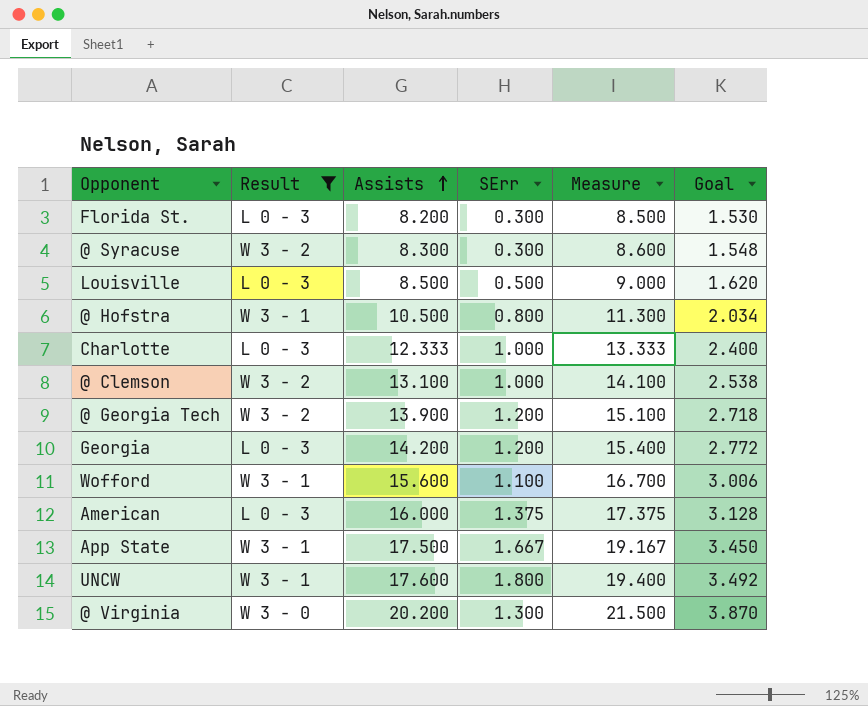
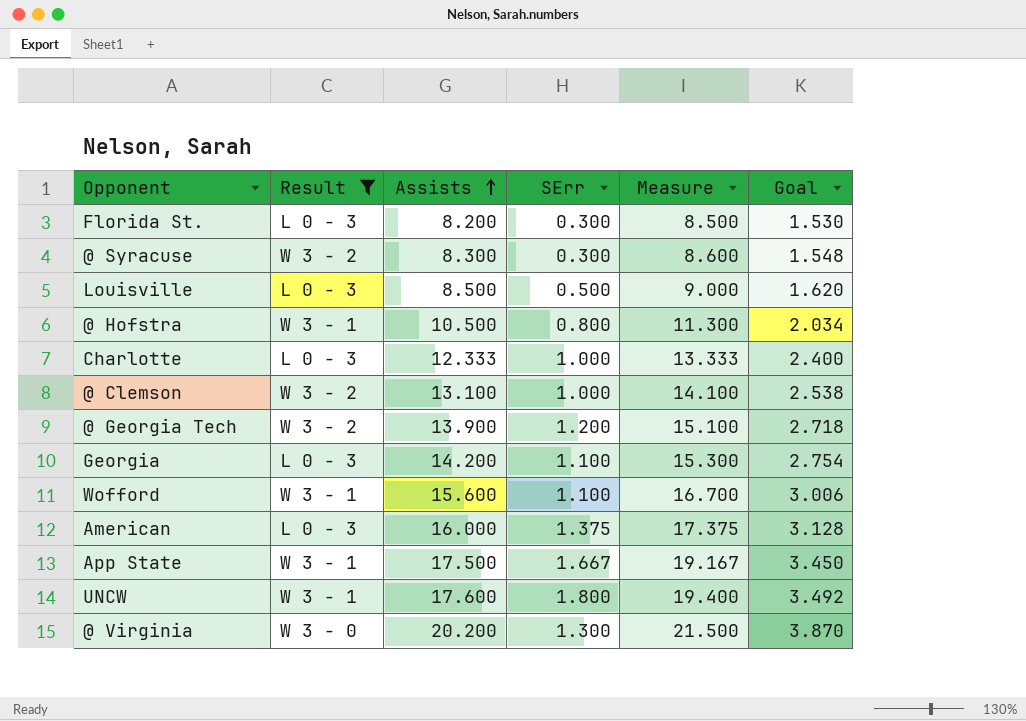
Georgia | SErr: 1.200 -> 1.100
Georgia | Measure: 15.400 -> 15.300
Georgia | Goal: 2.772 -> 2.754

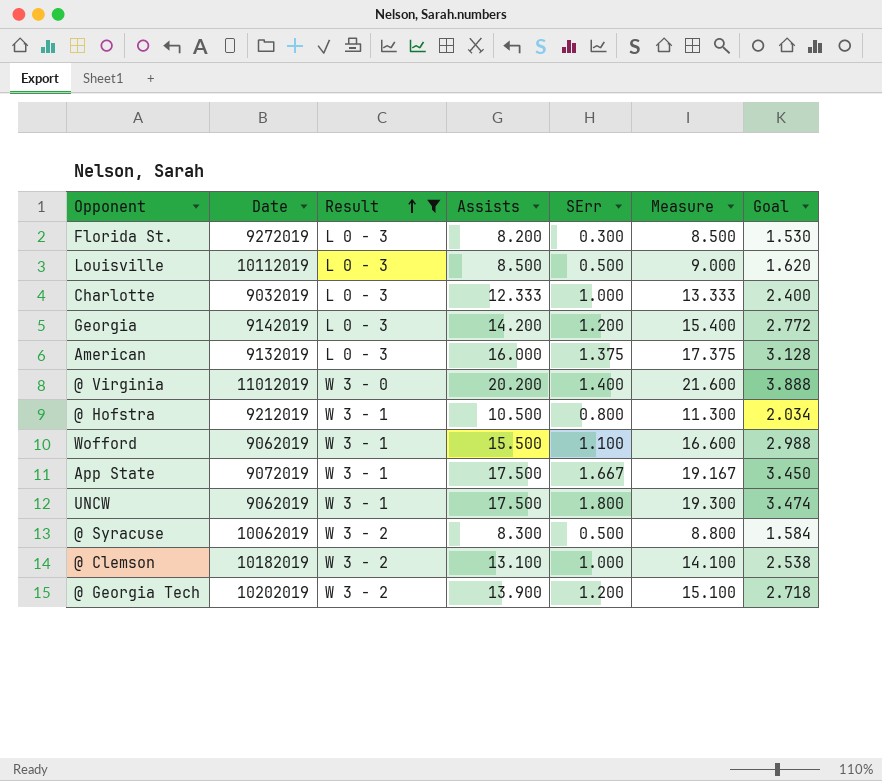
row order: Assists ascending -> Result ascending
column Date | position: none -> 2
Georgia | SErr: 1.100 -> 1.200
Georgia | Measure: 15.300 -> 15.400
Georgia | Goal: 2.754 -> 2.772
@ Virginia | SErr: 1.300 -> 1.400
@ Virginia | Measure: 21.500 -> 21.600
@ Virginia | Goal: 3.870 -> 3.888
Wofford | Assists: 15.600 -> 15.500
Wofford | Measure: 16.700 -> 16.600
Wofford | Goal: 3.006 -> 2.988
UNCW | Assists: 17.600 -> 17.500
UNCW | Measure: 19.400 -> 19.300
UNCW | Goal: 3.492 -> 3.474
@ Syracuse | SErr: 0.300 -> 0.500
@ Syracuse | Measure: 8.600 -> 8.800
@ Syracuse | Goal: 1.548 -> 1.584

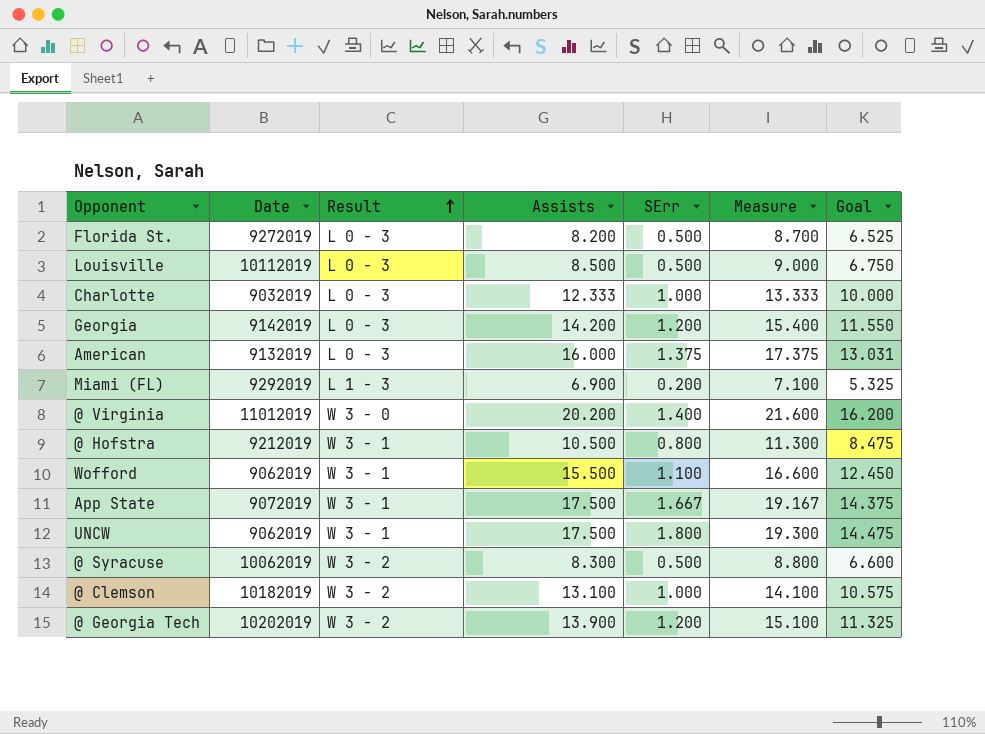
filter: Result != L 1 - 3 -> none
column Goal | formula: [Measure] * 0.18 -> [Measure] * 0.75
Florida St. | SErr: 0.300 -> 0.500
Florida St. | Measure: 8.500 -> 8.700

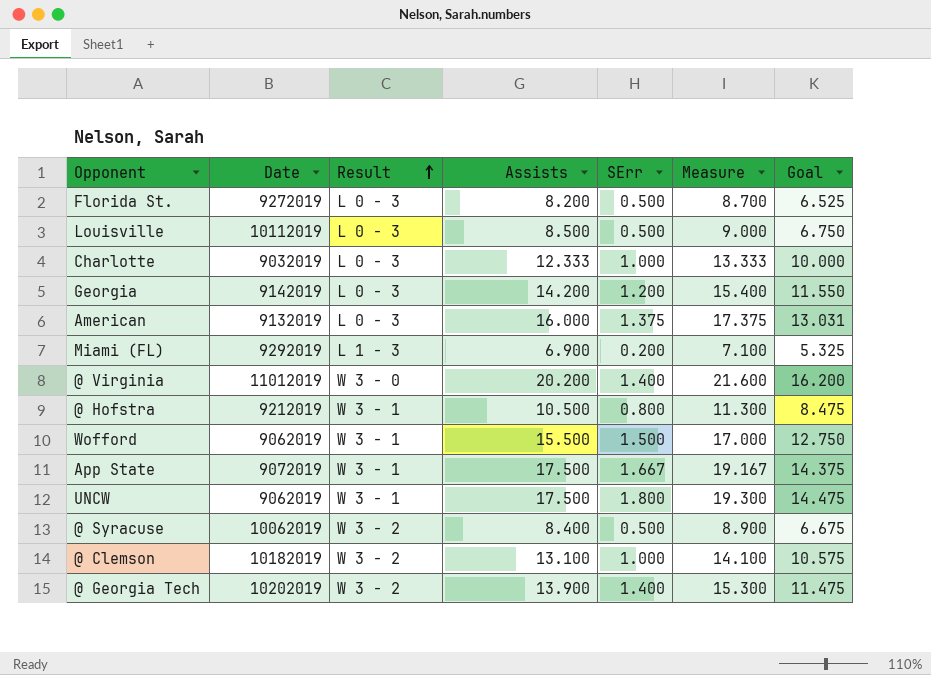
Wofford | SErr: 1.100 -> 1.500
Wofford | Measure: 16.600 -> 17.000
Wofford | Goal: 12.450 -> 12.750
@ Syracuse | Assists: 8.300 -> 8.400
@ Syracuse | Measure: 8.800 -> 8.900
@ Syracuse | Goal: 6.600 -> 6.675
@ Georgia Tech | SErr: 1.200 -> 1.400
@ Georgia Tech | Measure: 15.100 -> 15.300
@ Georgia Tech | Goal: 11.325 -> 11.475

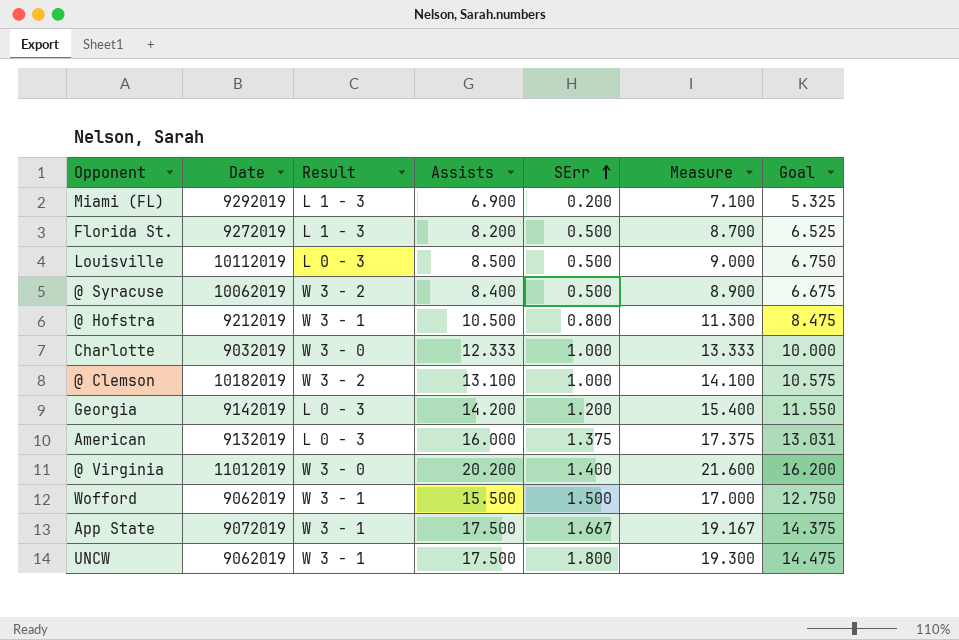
row order: Result ascending -> SErr ascending
row @ Georgia Tech: 10202019 | W 3 - 2 | 13.900 | 1.400 | 15.300 | 11.475 -> none
Florida St. | Result: L 0 - 3 -> L 1 - 3
Charlotte | Result: L 0 - 3 -> W 3 - 0

